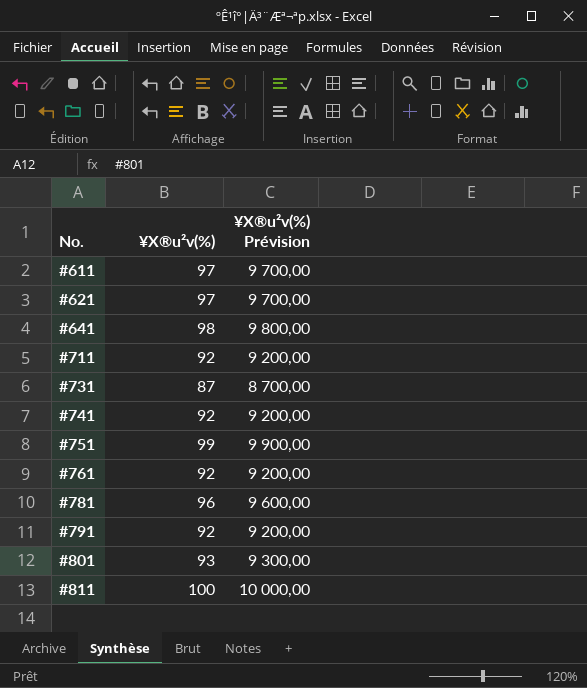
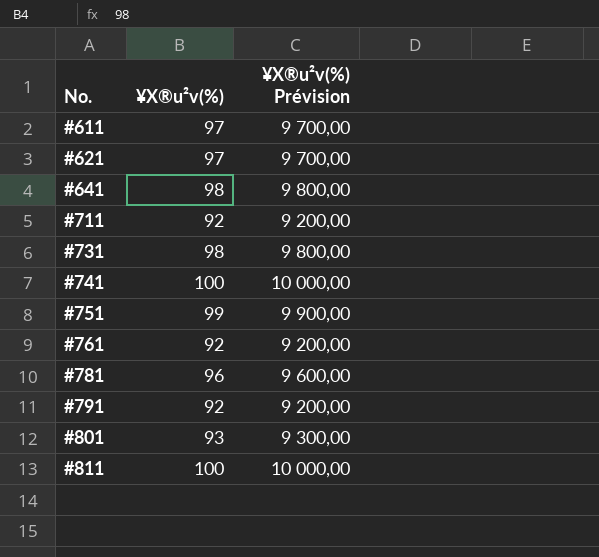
#731 | ¥X®u²v(%): 87 -> 98
#731 | ¥X®u²v(%) Prévision: 8 700,00 -> 9 800,00
#741 | ¥X®u²v(%): 92 -> 100
#741 | ¥X®u²v(%) Prévision: 9 200,00 -> 10 000,00

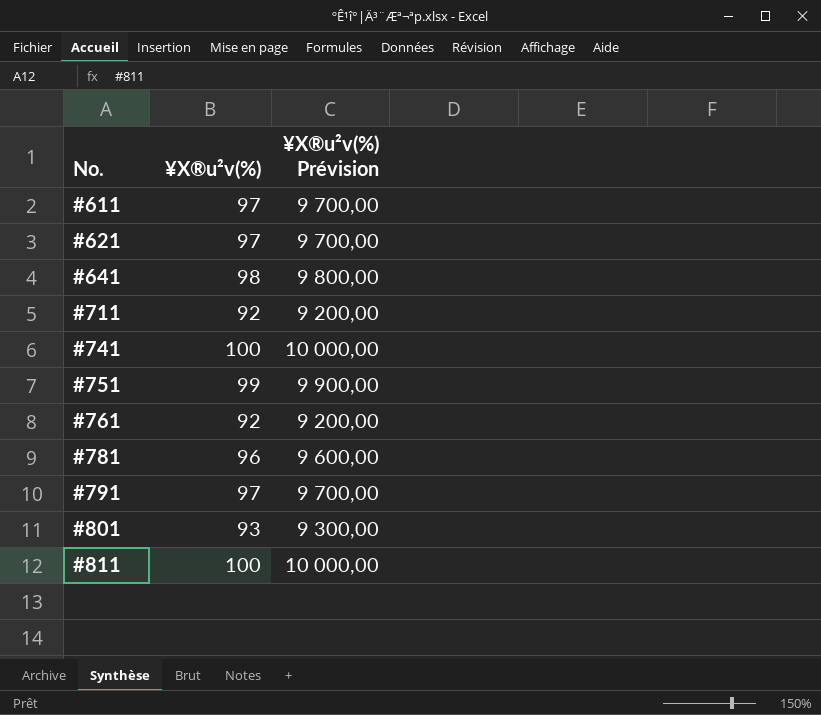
row #731: 98 | 9 800,00 -> none
#791 | ¥X®u²v(%): 92 -> 97
#791 | ¥X®u²v(%) Prévision: 9 200,00 -> 9 700,00

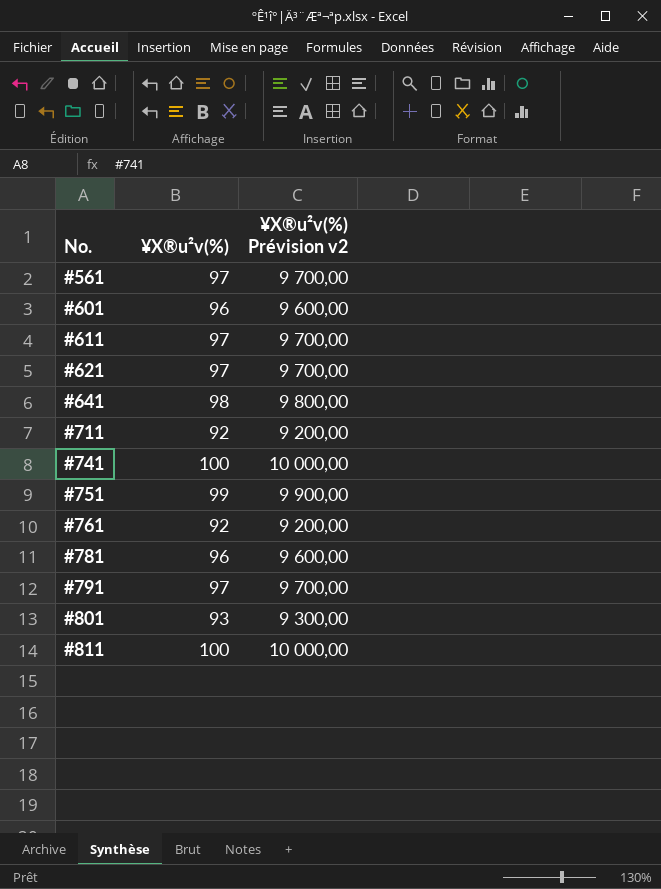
column name: ¥X®u²v(%) Prévision -> ¥X®u²v(%) Prévision v2
row #561: none -> 97 | 9 700,00
row #601: none -> 96 | 9 600,00

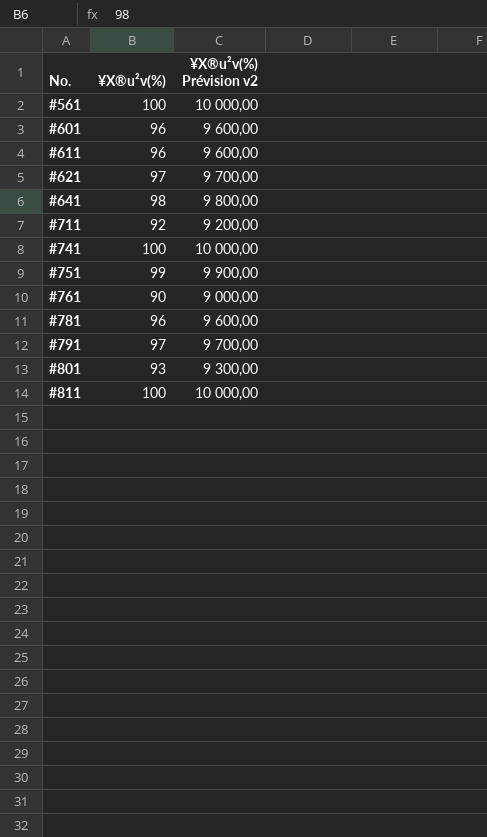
#561 | ¥X®u²v(%): 97 -> 100
#561 | ¥X®u²v(%) Prévision v2: 9 700,00 -> 10 000,00
#611 | ¥X®u²v(%): 97 -> 96
#611 | ¥X®u²v(%) Prévision v2: 9 700,00 -> 9 600,00
#761 | ¥X®u²v(%): 92 -> 90
#761 | ¥X®u²v(%) Prévision v2: 9 200,00 -> 9 000,00

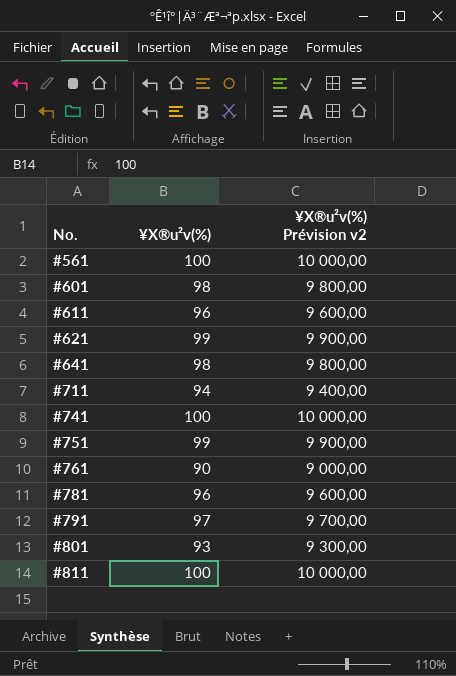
#601 | ¥X®u²v(%): 96 -> 98
#601 | ¥X®u²v(%) Prévision v2: 9 600,00 -> 9 800,00
#621 | ¥X®u²v(%): 97 -> 99
#621 | ¥X®u²v(%) Prévision v2: 9 700,00 -> 9 900,00
#711 | ¥X®u²v(%): 92 -> 94
#711 | ¥X®u²v(%) Prévision v2: 9 200,00 -> 9 400,00

